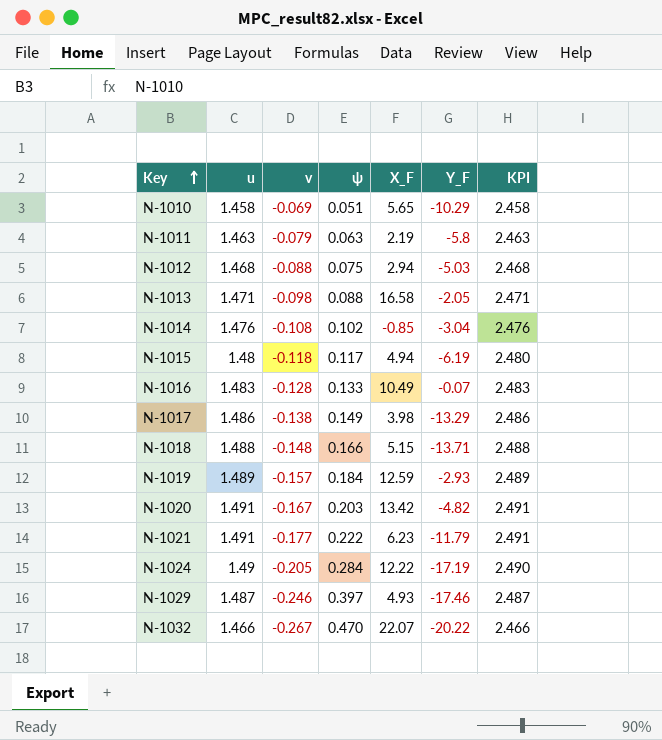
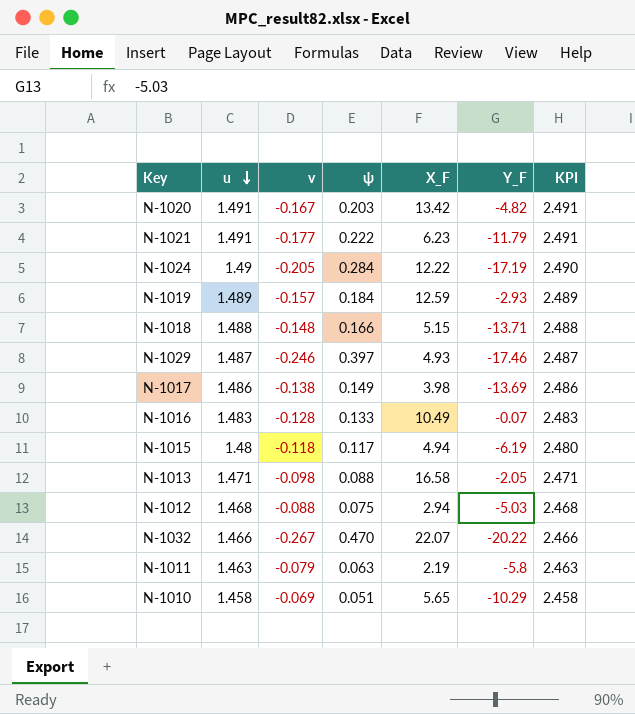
row order: Key ascending -> u descending
row N-1014: 1.476 | -0.108 | 0.102 | -0.85 | -3.04 | 2.476 -> none
N-1017 | Y_F: -13.29 -> -13.69

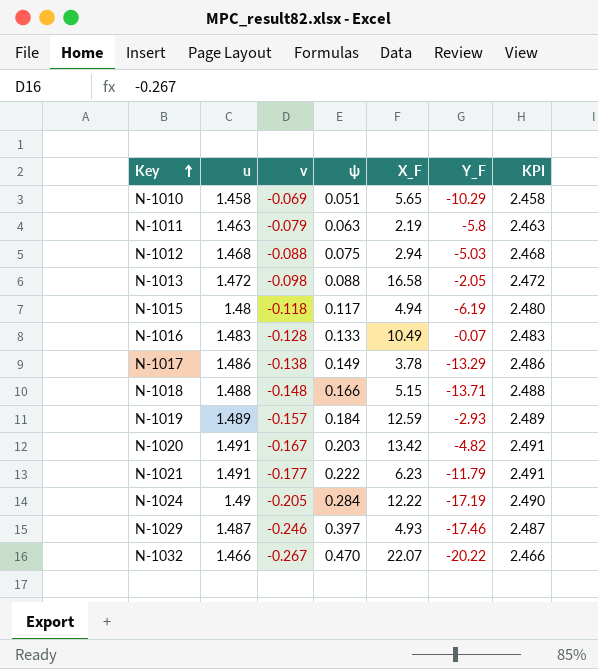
row order: u descending -> Key ascending
N-1013 | u: 1.471 -> 1.472
N-1013 | KPI: 2.471 -> 2.472
N-1017 | X_F: 3.98 -> 3.78
N-1017 | Y_F: -13.69 -> -13.29

